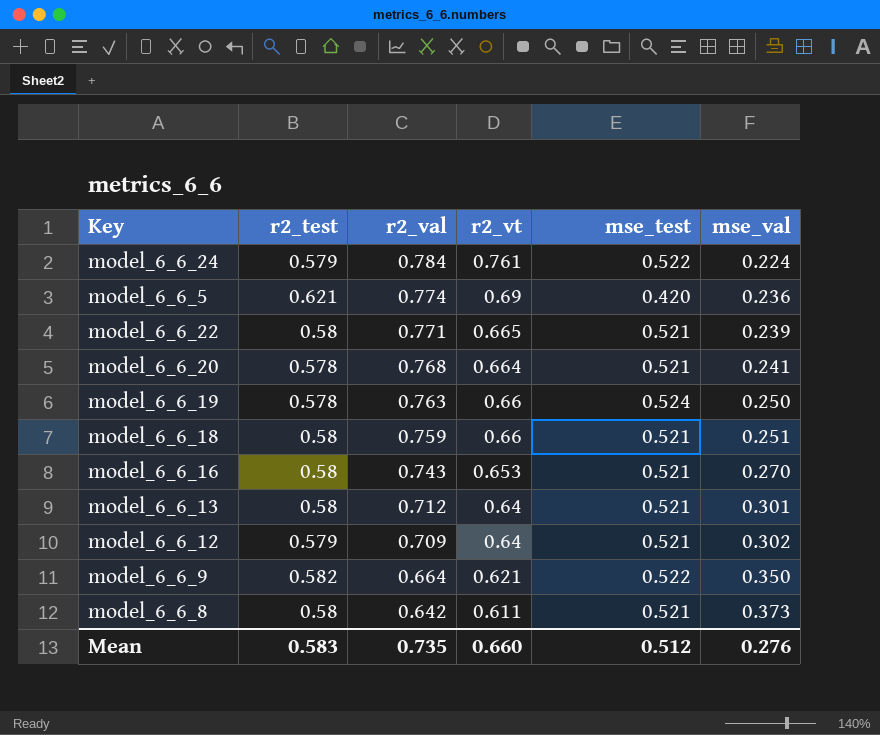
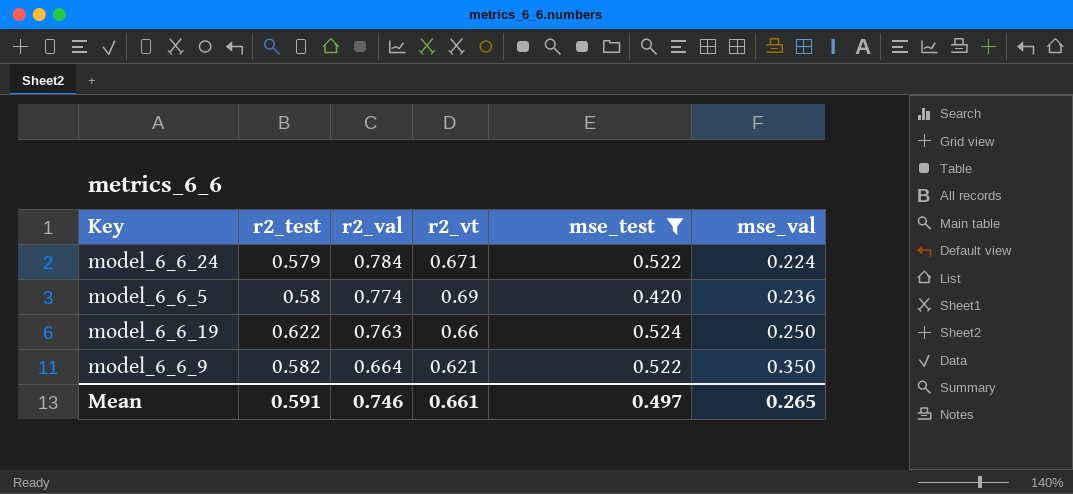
filter: none -> mse_test != 0.521
model_6_6_24 | r2_vt: 0.761 -> 0.671
model_6_6_5 | r2_test: 0.621 -> 0.58
model_6_6_19 | r2_test: 0.578 -> 0.622
Mean | r2_test: 0.583 -> 0.591
Mean | r2_val: 0.735 -> 0.746
Mean | r2_vt: 0.660 -> 0.661
Mean | mse_test: 0.512 -> 0.497
Mean | mse_val: 0.276 -> 0.265

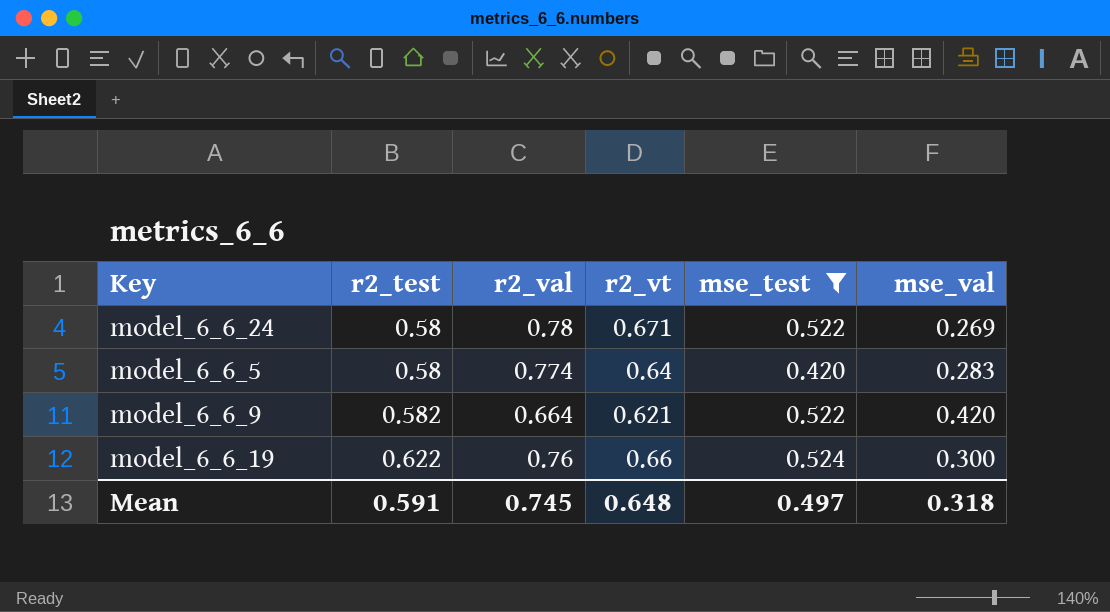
row order: r2_val descending -> r2_test ascending
model_6_6_24 | r2_test: 0.579 -> 0.58
model_6_6_24 | r2_val: 0.784 -> 0.78
model_6_6_24 | mse_val: 0.224 -> 0.269
model_6_6_5 | r2_vt: 0.69 -> 0.64
model_6_6_5 | mse_val: 0.236 -> 0.283
model_6_6_9 | mse_val: 0.350 -> 0.420
model_6_6_19 | r2_val: 0.763 -> 0.76
model_6_6_19 | mse_val: 0.250 -> 0.300
Mean | r2_val: 0.746 -> 0.745
Mean | r2_vt: 0.661 -> 0.648
Mean | mse_val: 0.265 -> 0.318

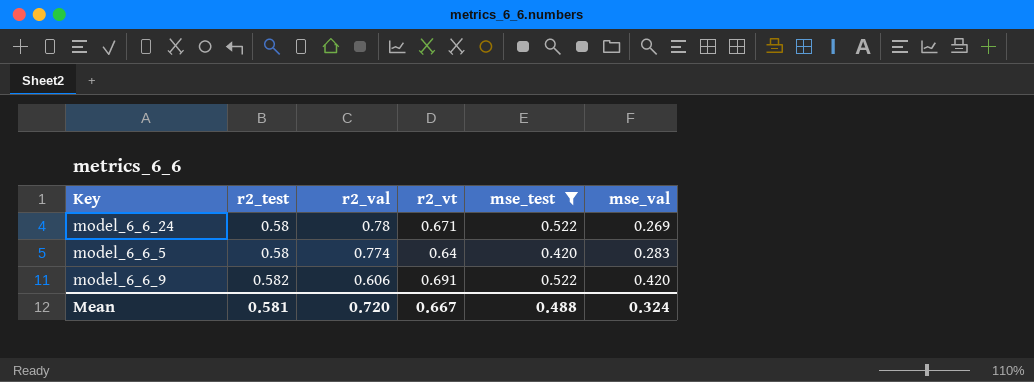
row model_6_6_19: 0.622 | 0.76 | 0.66 | 0.524 | 0.300 -> none
model_6_6_9 | r2_val: 0.664 -> 0.606
model_6_6_9 | r2_vt: 0.621 -> 0.691
Mean | r2_test: 0.591 -> 0.581
Mean | r2_val: 0.745 -> 0.720
Mean | r2_vt: 0.648 -> 0.667
Mean | mse_test: 0.497 -> 0.488
Mean | mse_val: 0.318 -> 0.324

